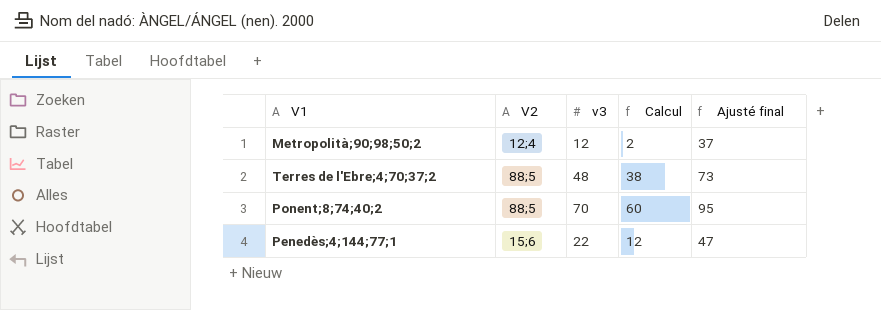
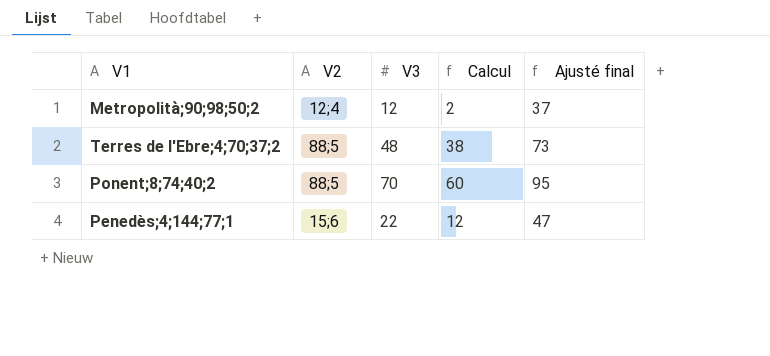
column name: v3 -> V3

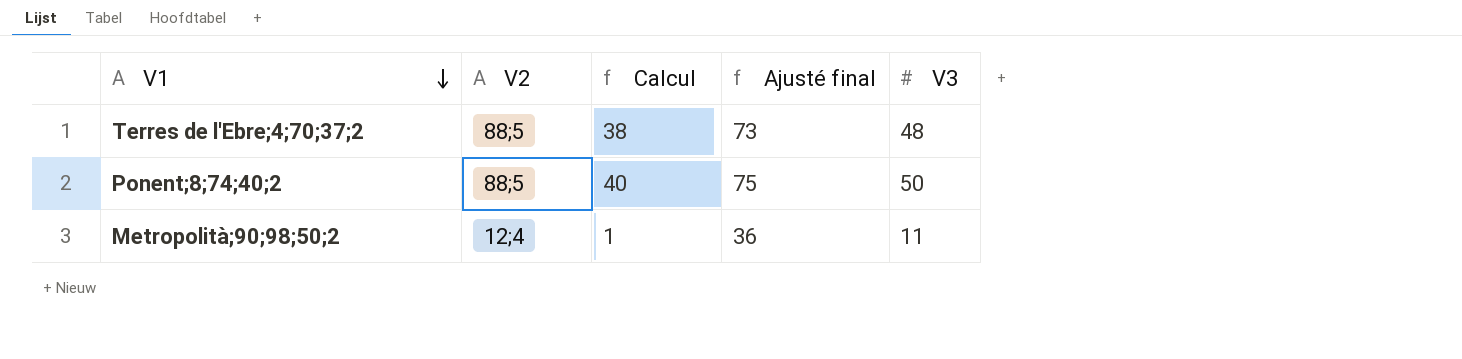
row order: none -> V1 descending
column V3 | position: 3 -> 5
row Penedès;4;144;77;1: 15;6 | 22 | 12 | 47 -> none
Ponent;8;74;40;2 | Calcul: 60 -> 40
Ponent;8;74;40;2 | Ajusté final: 95 -> 75
Ponent;8;74;40;2 | V3: 70 -> 50
Metropolità;90;98;50;2 | Calcul: 2 -> 1
Metropolità;90;98;50;2 | Ajusté final: 37 -> 36
Metropolità;90;98;50;2 | V3: 12 -> 11

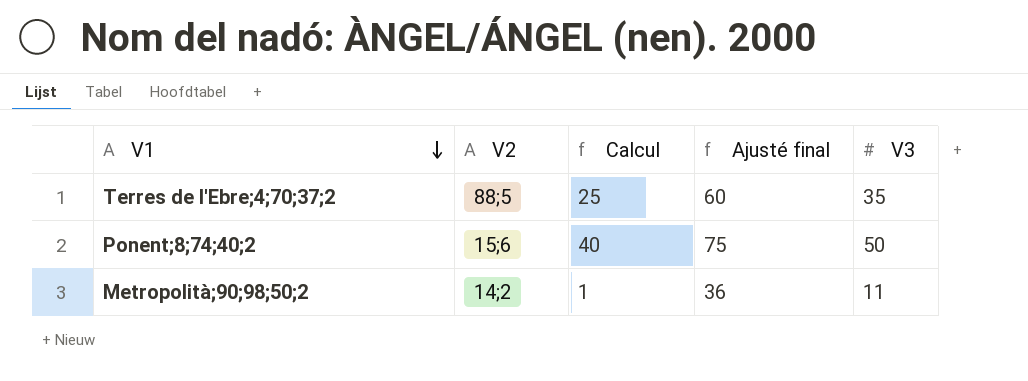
Terres de l'Ebre;4;70;37;2 | Calcul: 38 -> 25
Terres de l'Ebre;4;70;37;2 | Ajusté final: 73 -> 60
Terres de l'Ebre;4;70;37;2 | V3: 48 -> 35
Ponent;8;74;40;2 | V2: 88;5 -> 15;6
Metropolità;90;98;50;2 | V2: 12;4 -> 14;2

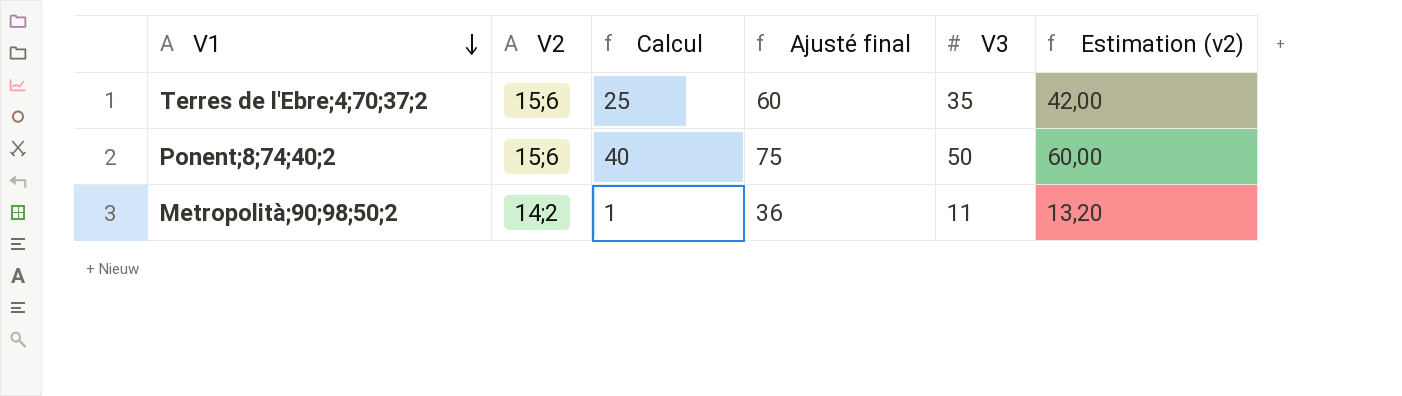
column Estimation (v2) | formula: none -> [V3] * 1,2
Terres de l'Ebre;4;70;37;2 | V2: 88;5 -> 15;6

